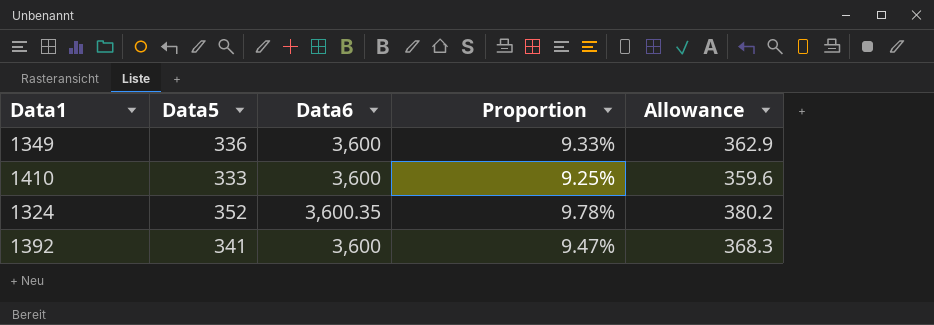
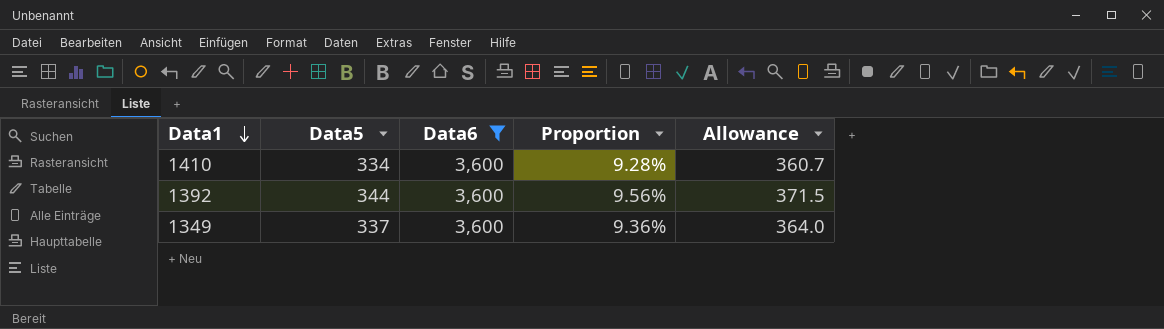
filter: none -> Data6 = 3,600
row order: none -> Data1 descending
1410 | Data5: 333 -> 334
1410 | Proportion: 9.25% -> 9.28%
1410 | Allowance: 359.6 -> 360.7
1392 | Data5: 341 -> 344
1392 | Proportion: 9.47% -> 9.56%
1392 | Allowance: 368.3 -> 371.5
1349 | Data5: 336 -> 337
1349 | Proportion: 9.33% -> 9.36%
1349 | Allowance: 362.9 -> 364.0

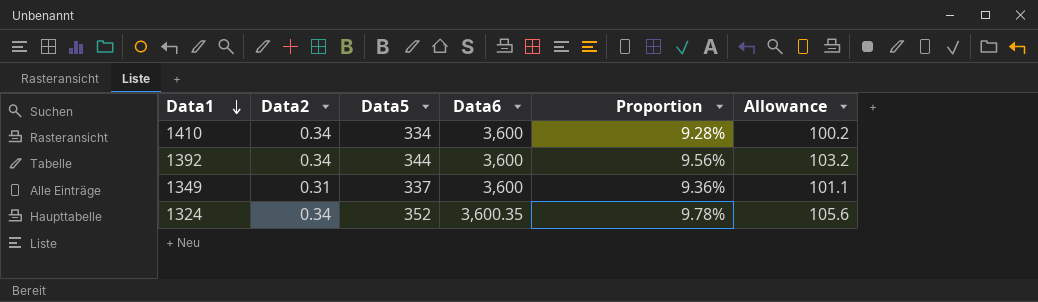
filter: Data6 = 3,600 -> none
column Data2 | position: none -> 2
column Allowance | formula: [Data5] * 1.08 -> [Data5] * 0.3

